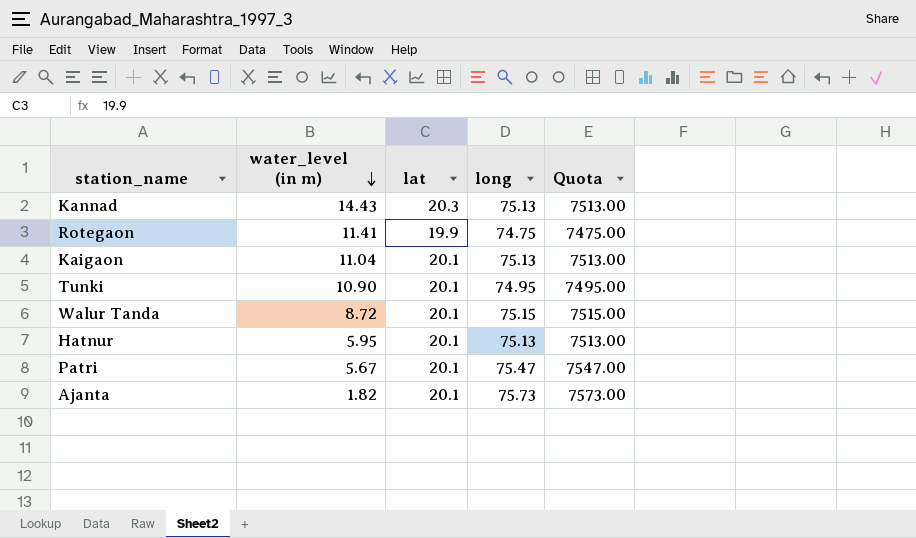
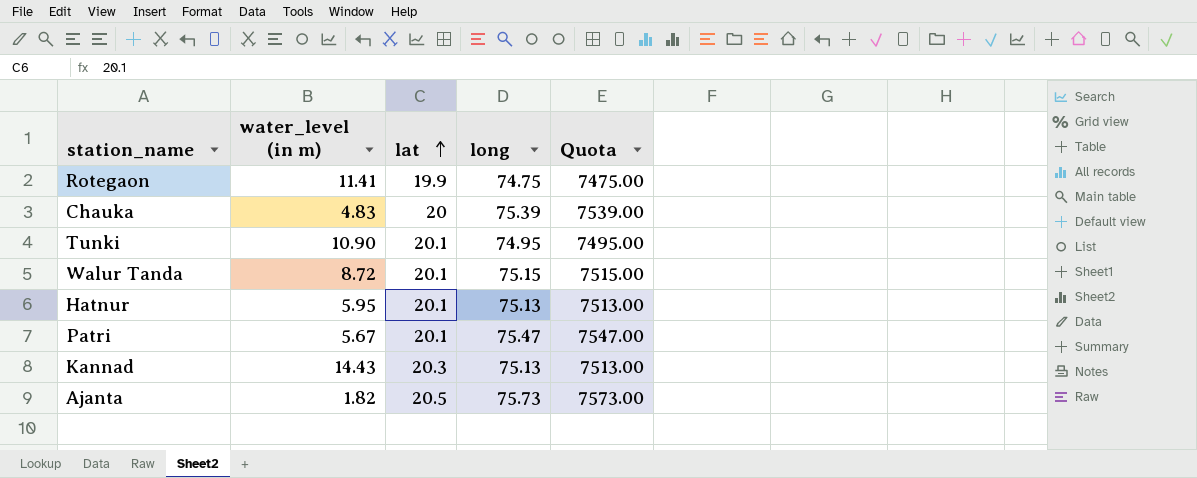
row order: water_level (in m) descending -> lat ascending
row Kaigaon: 11.04 | 20.1 | 75.13 | 7513.00 -> none
row Chauka: none -> 4.83 | 20 | 75.39 | 7539.00
Ajanta | lat: 20.1 -> 20.5

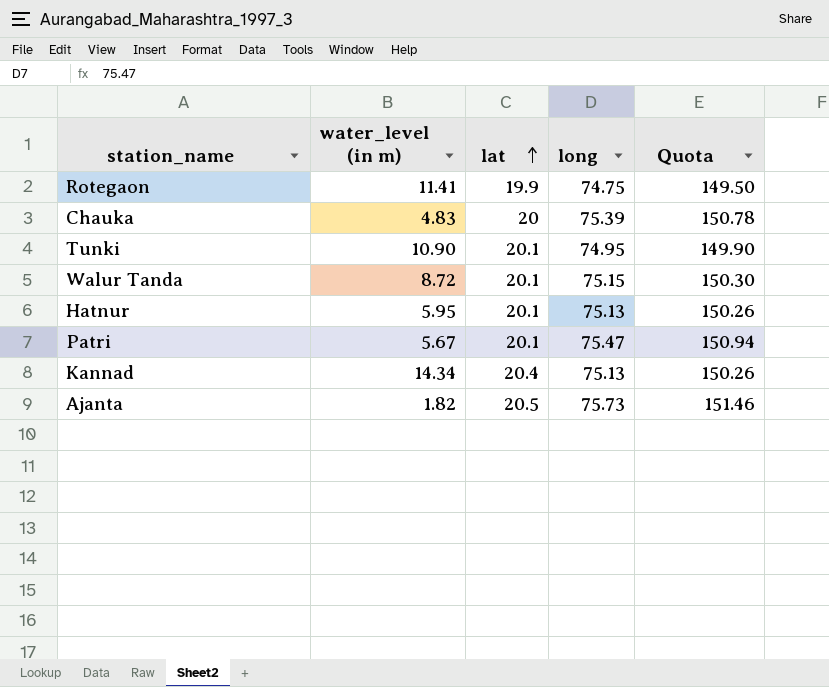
column Quota | formula: [long] * 100 -> [long] * 2
Kannad | water_level (in m): 14.43 -> 14.34
Kannad | lat: 20.3 -> 20.4

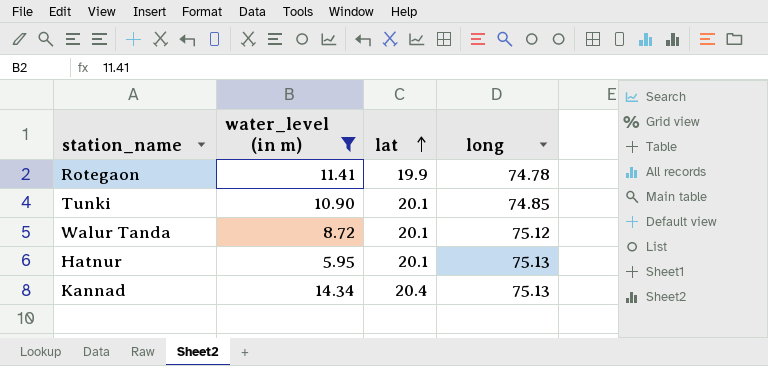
filter: none -> water_level (in m) >= 5.95
column Quota | formula: [long] * 2 -> none
Rotegaon | long: 74.75 -> 74.78
Tunki | long: 74.95 -> 74.85
Walur Tanda | long: 75.15 -> 75.12

